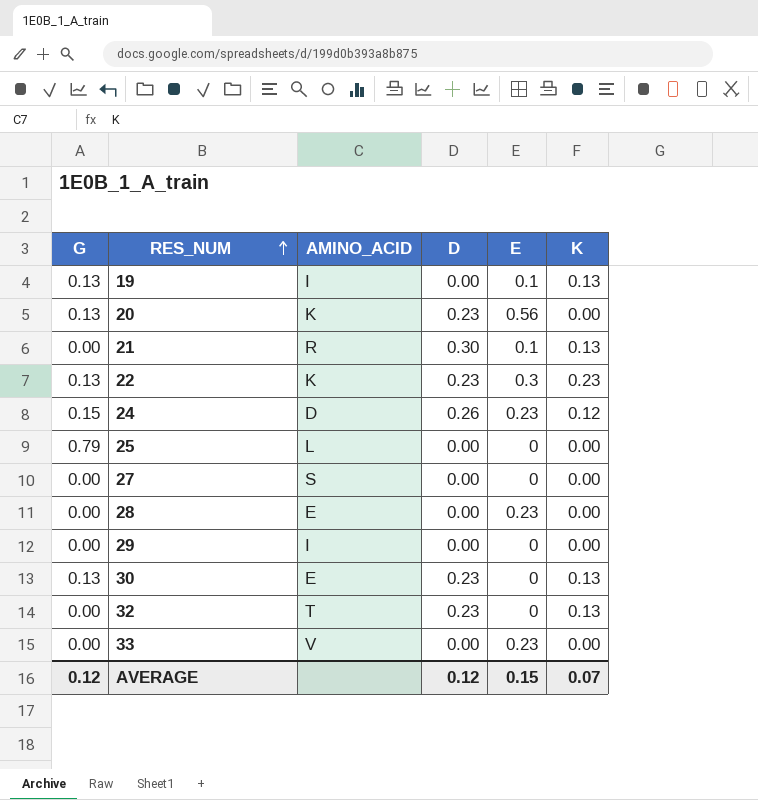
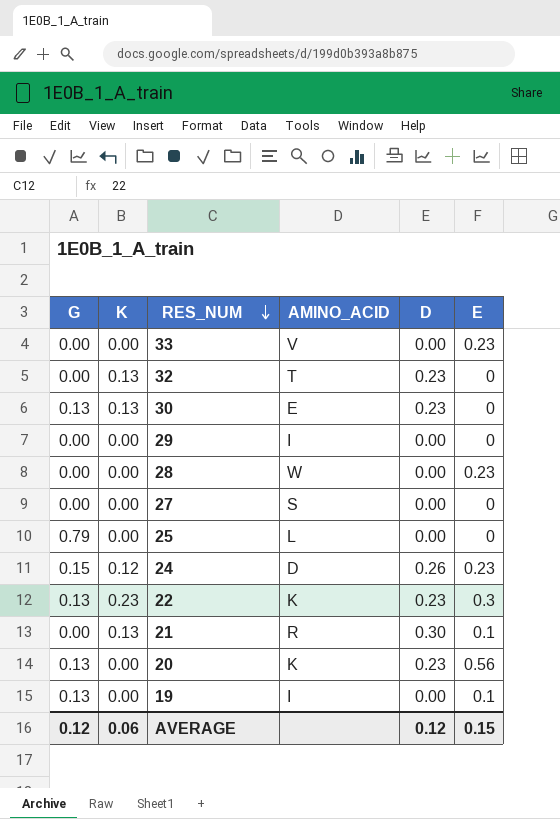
row order: RES_NUM ascending -> RES_NUM descending
column K | position: 6 -> 2
28 | AMINO_ACID: E -> W
19 | K: 0.13 -> 0.00
AVERAGE | K: 0.07 -> 0.06

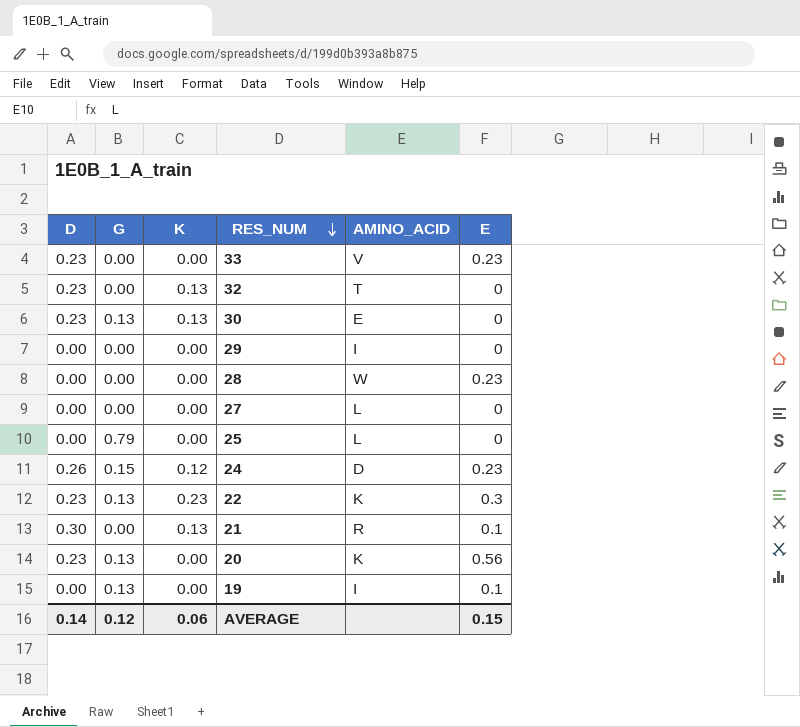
column D | position: 5 -> 1
33 | D: 0.00 -> 0.23
27 | AMINO_ACID: S -> L
AVERAGE | D: 0.12 -> 0.14

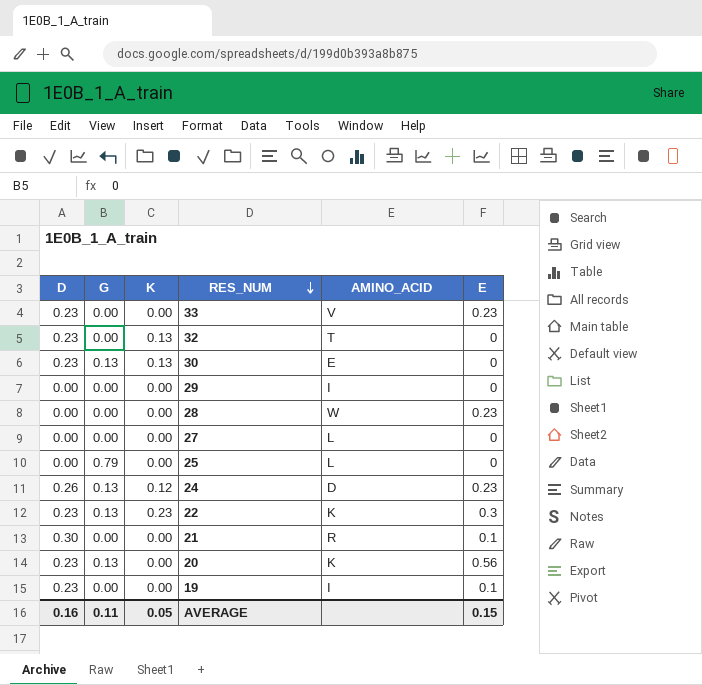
24 | G: 0.15 -> 0.13
21 | K: 0.13 -> 0.00
19 | D: 0.00 -> 0.23
19 | G: 0.13 -> 0.00
AVERAGE | D: 0.14 -> 0.16
AVERAGE | G: 0.12 -> 0.11
AVERAGE | K: 0.06 -> 0.05

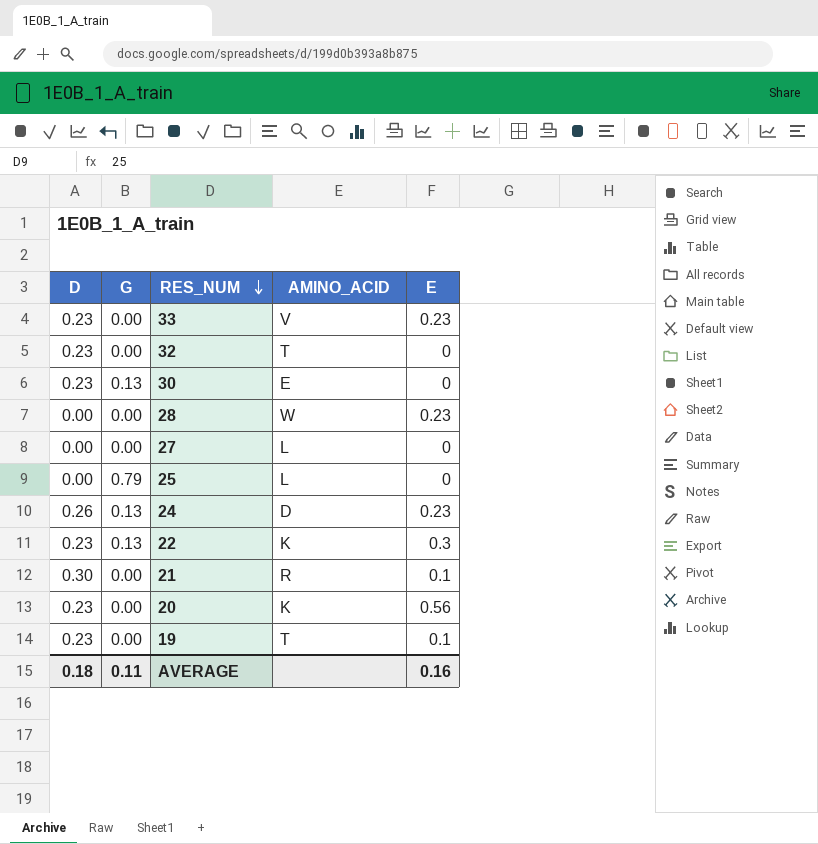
column K | position: 3 -> none
row 29: 0.00 | 0.00 | 0.00 | I | 0 -> none
20 | G: 0.13 -> 0.00
19 | AMINO_ACID: I -> T
AVERAGE | D: 0.16 -> 0.18
AVERAGE | E: 0.15 -> 0.16

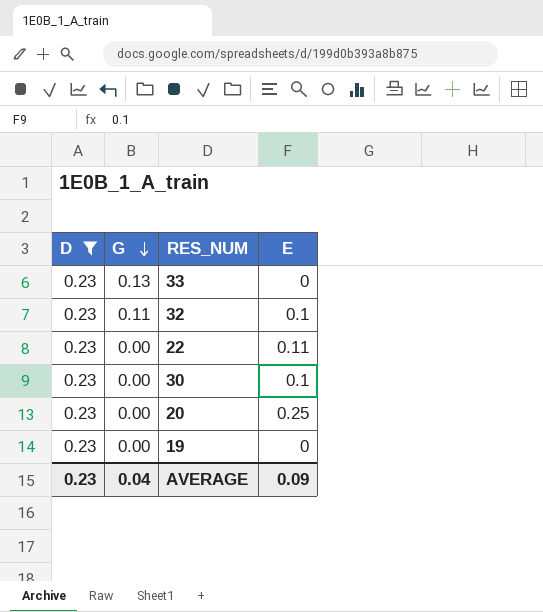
filter: none -> D = 0.23
row order: RES_NUM descending -> G descending
column AMINO_ACID | position: 4 -> none
33 | G: 0.00 -> 0.13
33 | E: 0.23 -> 0
32 | G: 0.00 -> 0.11
32 | E: 0 -> 0.1
22 | G: 0.13 -> 0.00
22 | E: 0.3 -> 0.11
30 | G: 0.13 -> 0.00
30 | E: 0 -> 0.1
20 | E: 0.56 -> 0.25
19 | E: 0.1 -> 0
AVERAGE | D: 0.18 -> 0.23
AVERAGE | G: 0.11 -> 0.04
AVERAGE | E: 0.16 -> 0.09

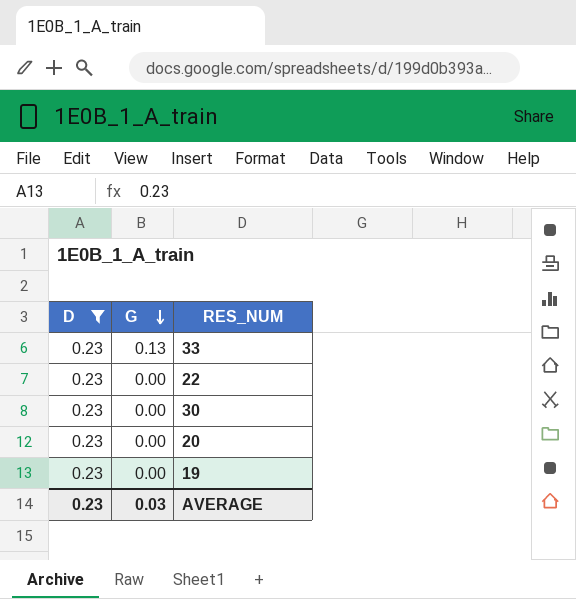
column E | position: 4 -> none
row 32: 0.23 | 0.11 | 0.1 -> none
AVERAGE | G: 0.04 -> 0.03

